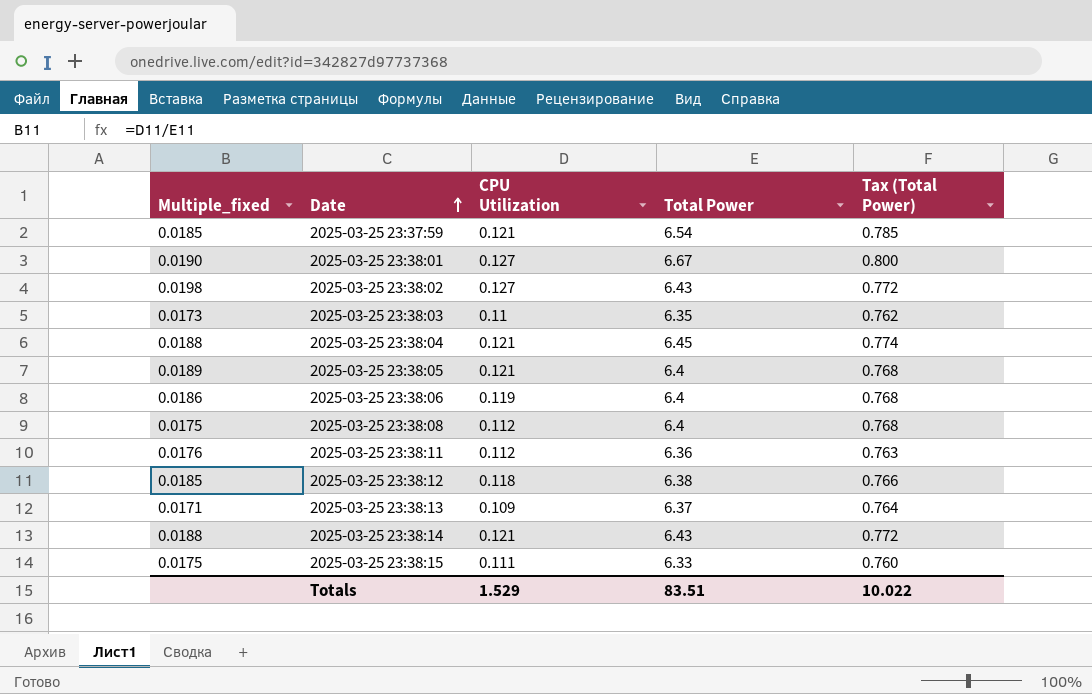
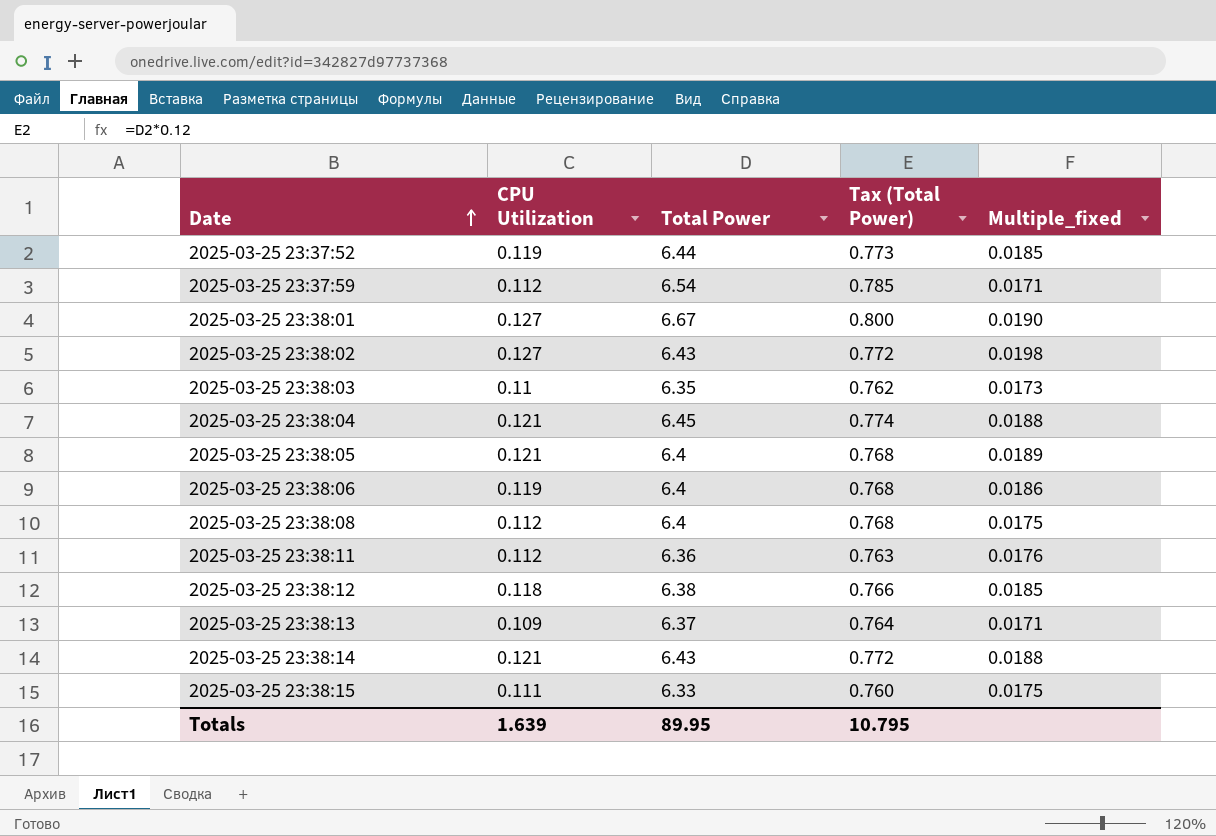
column Multiple_fixed | position: 1 -> 5
row 2025-03-25 23:37:52: none -> 0.119 | 6.44 | 0.773 | 0.0185
2025-03-25 23:37:59 | CPU Utilization: 0.121 -> 0.112
2025-03-25 23:37:59 | Multiple_fixed: 0.0185 -> 0.0171
Totals | CPU Utilization: 1.529 -> 1.639
Totals | Total Power: 83.51 -> 89.95
Totals | Tax (Total Power): 10.022 -> 10.795

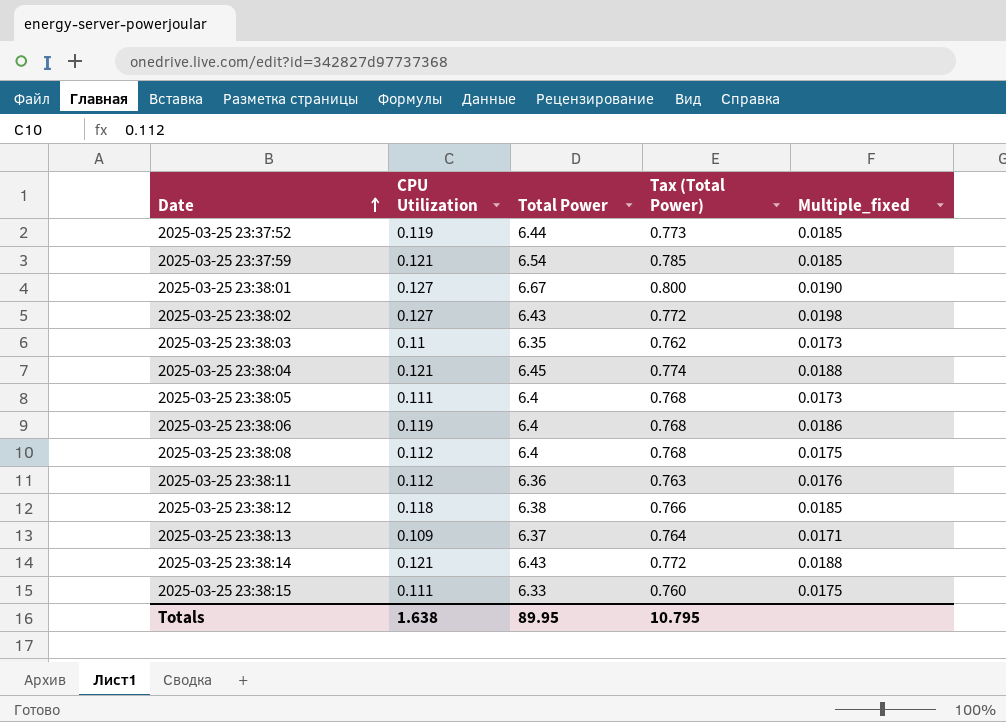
2025-03-25 23:37:59 | CPU Utilization: 0.112 -> 0.121
2025-03-25 23:37:59 | Multiple_fixed: 0.0171 -> 0.0185
2025-03-25 23:38:05 | CPU Utilization: 0.121 -> 0.111
2025-03-25 23:38:05 | Multiple_fixed: 0.0189 -> 0.0173
Totals | CPU Utilization: 1.639 -> 1.638

